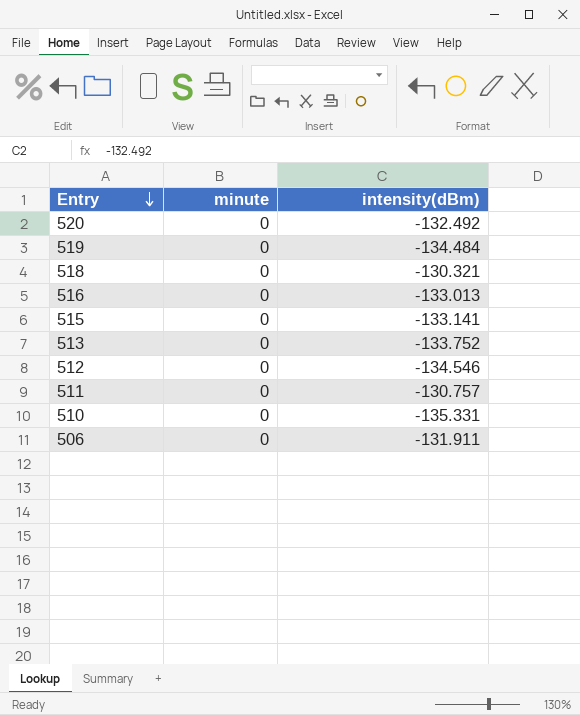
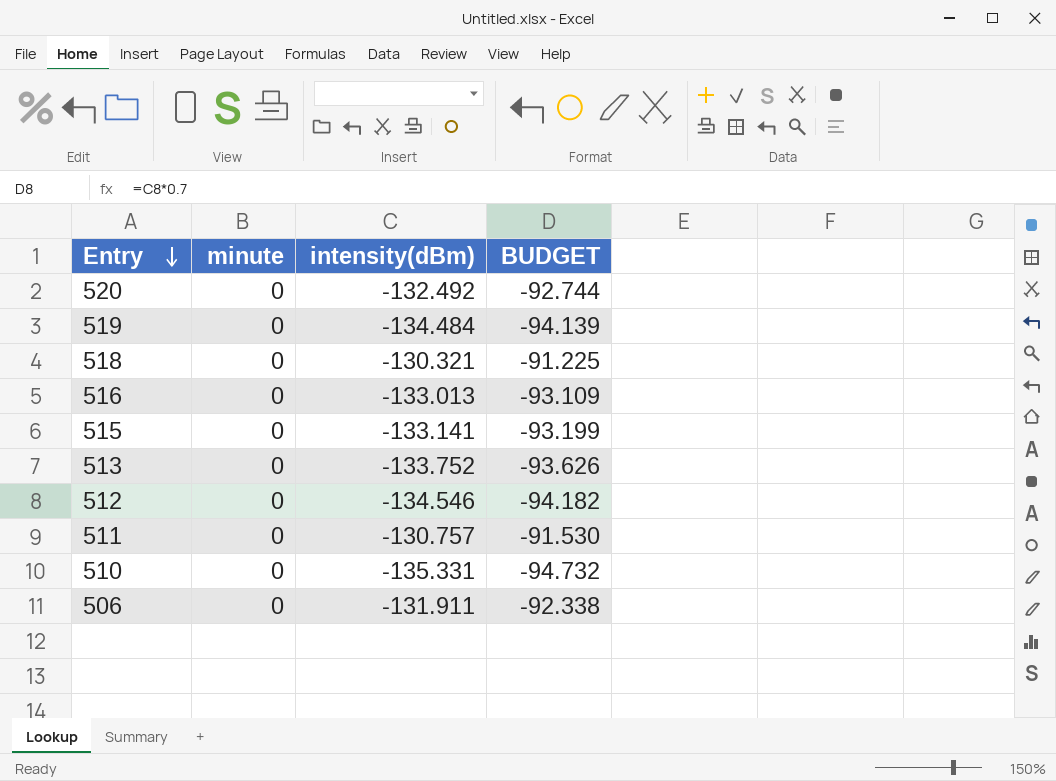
column BUDGET | formula: none -> [intensity(dBm)] * 0.7

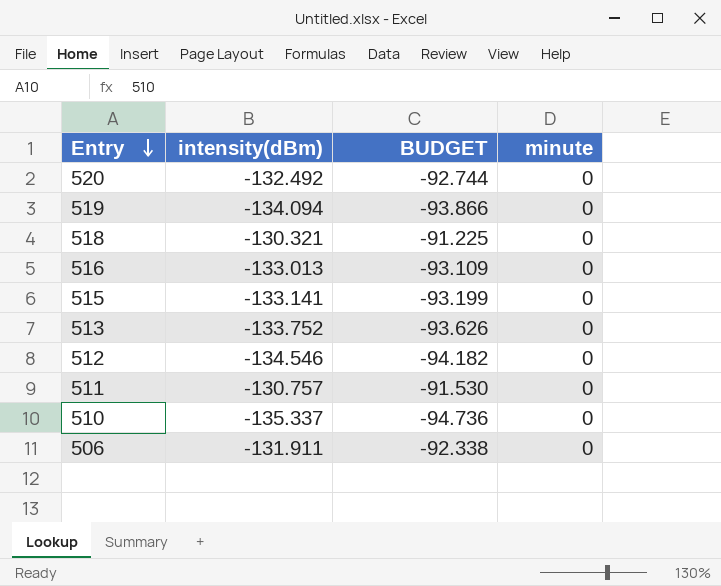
column minute | position: 2 -> 4
519 | intensity(dBm): -134.484 -> -134.094
519 | BUDGET: -94.139 -> -93.866
510 | intensity(dBm): -135.331 -> -135.337
510 | BUDGET: -94.732 -> -94.736

